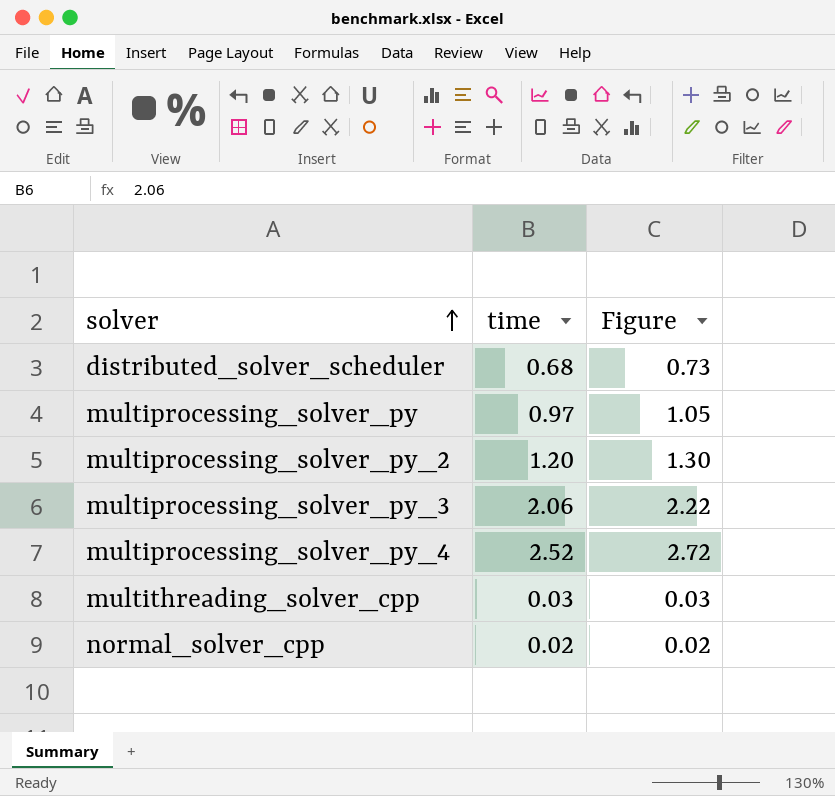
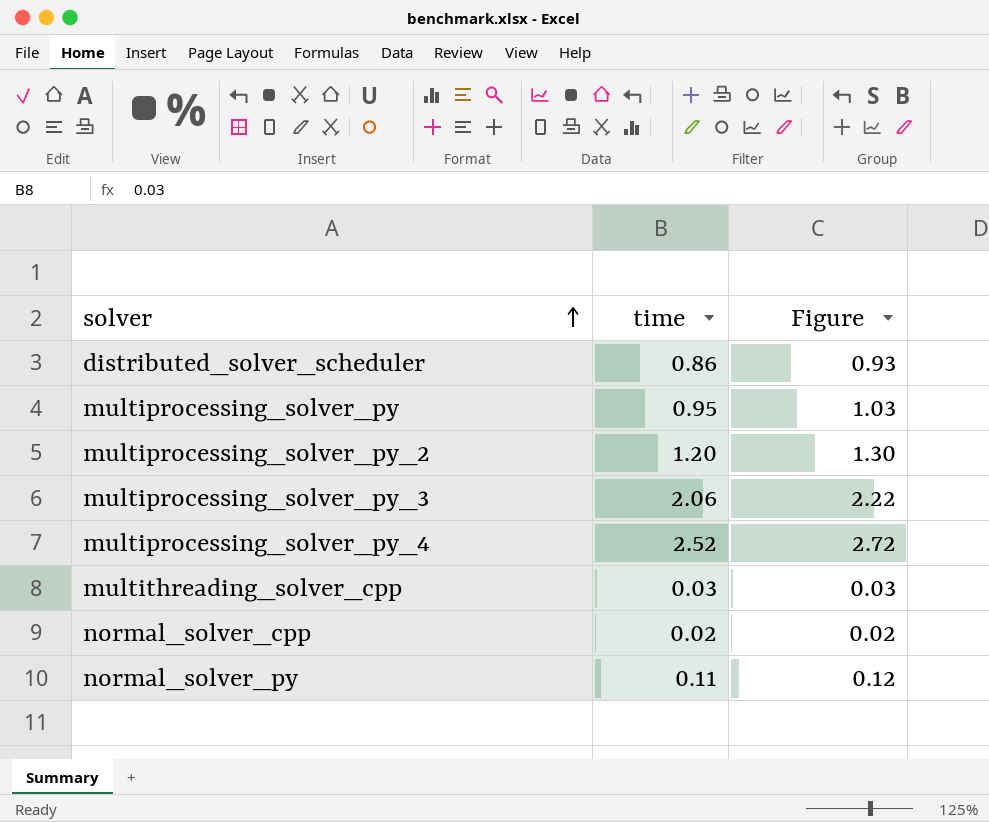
distributed_solver_scheduler | time: 0.68 -> 0.86
distributed_solver_scheduler | Figure: 0.73 -> 0.93
multiprocessing_solver_py | time: 0.97 -> 0.95
multiprocessing_solver_py | Figure: 1.05 -> 1.03
row normal_solver_py: none -> 0.11 | 0.12

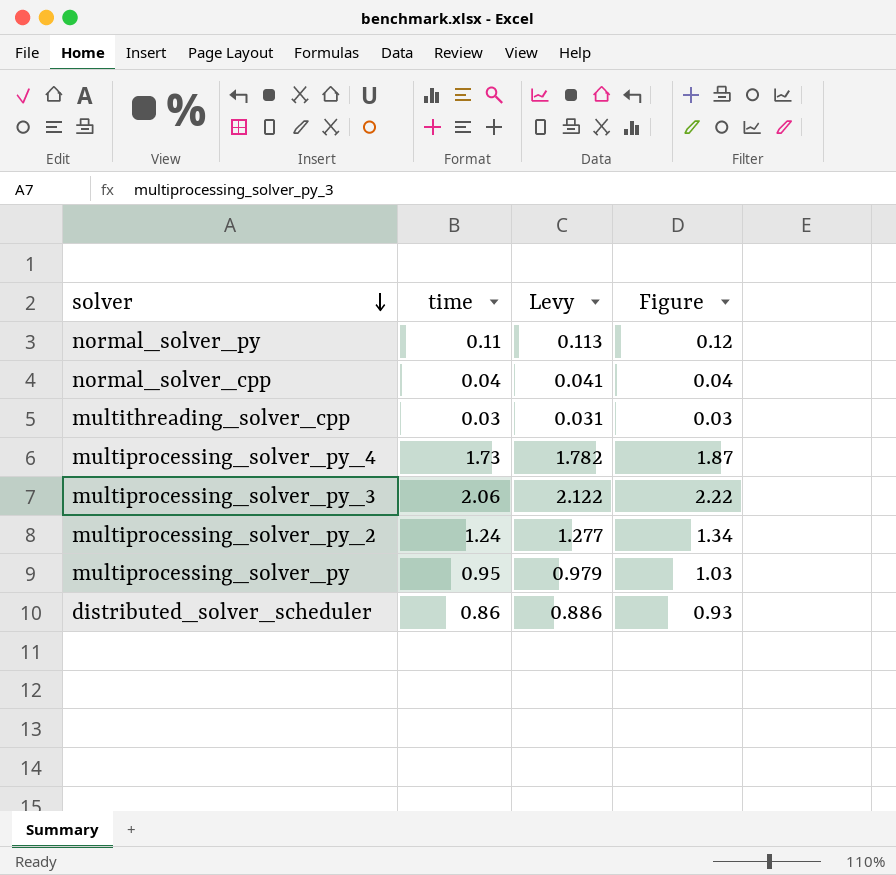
row order: solver ascending -> solver descending
column Levy | formula: none -> [time] * 1.03
normal_solver_cpp | time: 0.02 -> 0.04
normal_solver_cpp | Figure: 0.02 -> 0.04
multiprocessing_solver_py_4 | time: 2.52 -> 1.73
multiprocessing_solver_py_4 | Figure: 2.72 -> 1.87
multiprocessing_solver_py_2 | time: 1.20 -> 1.24
multiprocessing_solver_py_2 | Figure: 1.30 -> 1.34

